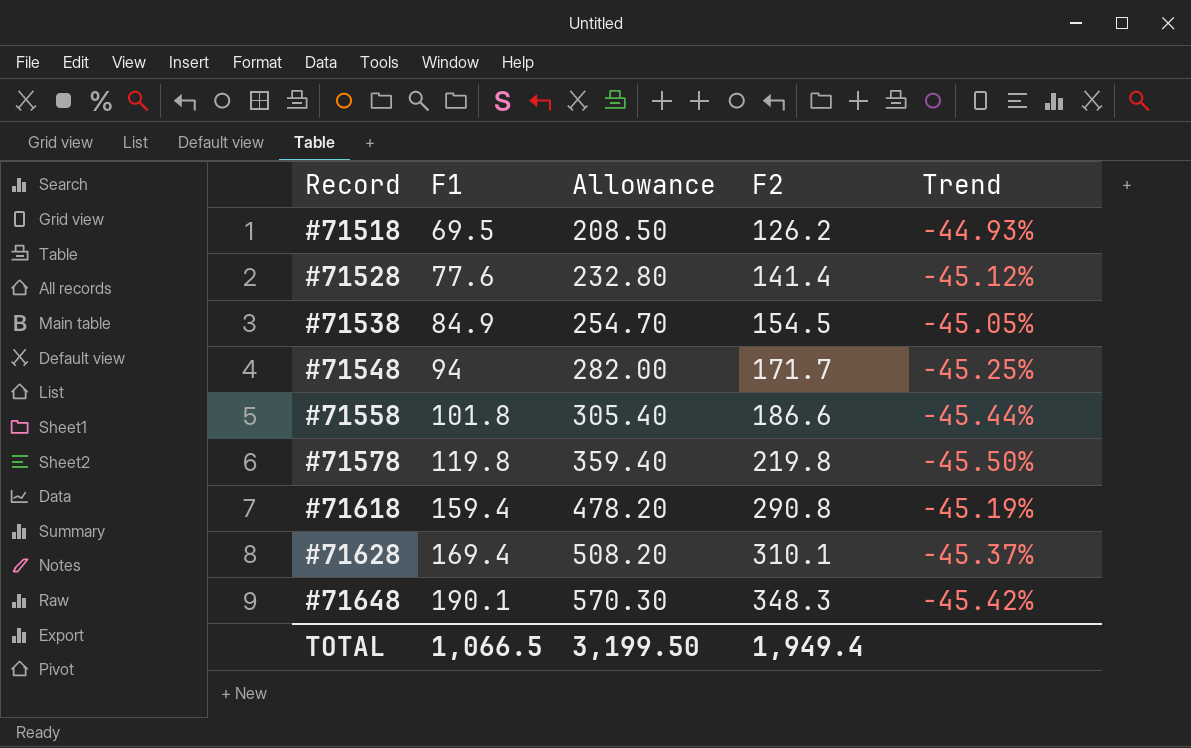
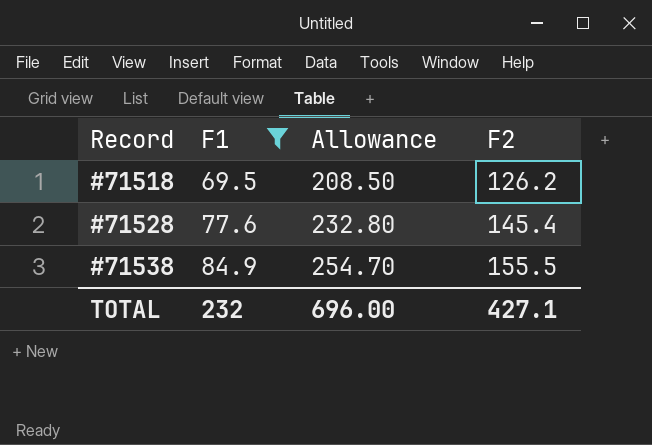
filter: none -> F1 <= 84.9
column Trend | formula: ([F1] - [F2]) / [F2] -> none
#71528 | F2: 141.4 -> 145.4
#71538 | F2: 154.5 -> 155.5
TOTAL | F1: 1,066.5 -> 232
TOTAL | Allowance: 3,199.50 -> 696.00
TOTAL | F2: 1,949.4 -> 427.1

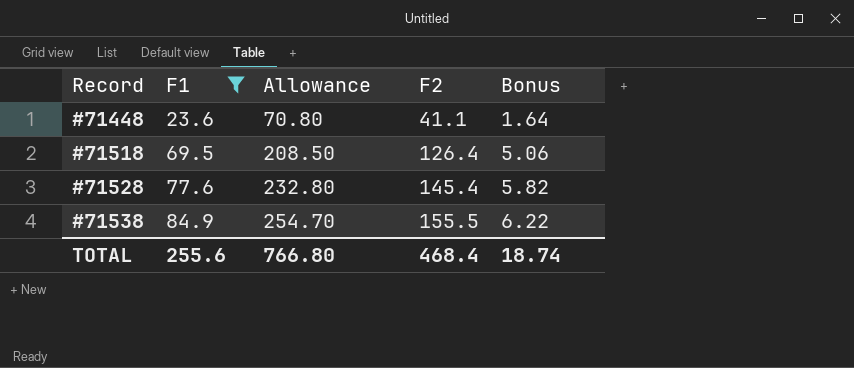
column Bonus | formula: none -> [F2] * 0.04
row #71448: none -> 23.6 | 70.80 | 41.1 | 1.64
#71518 | F2: 126.2 -> 126.4
TOTAL | F1: 232 -> 255.6
TOTAL | Allowance: 696.00 -> 766.80
TOTAL | F2: 427.1 -> 468.4

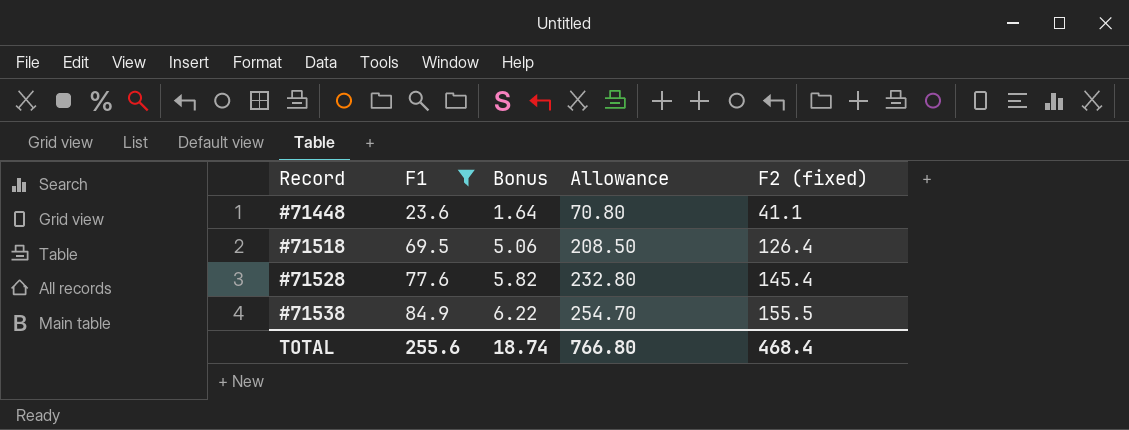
column Bonus | position: 5 -> 3
column name: F2 -> F2 (fixed)

